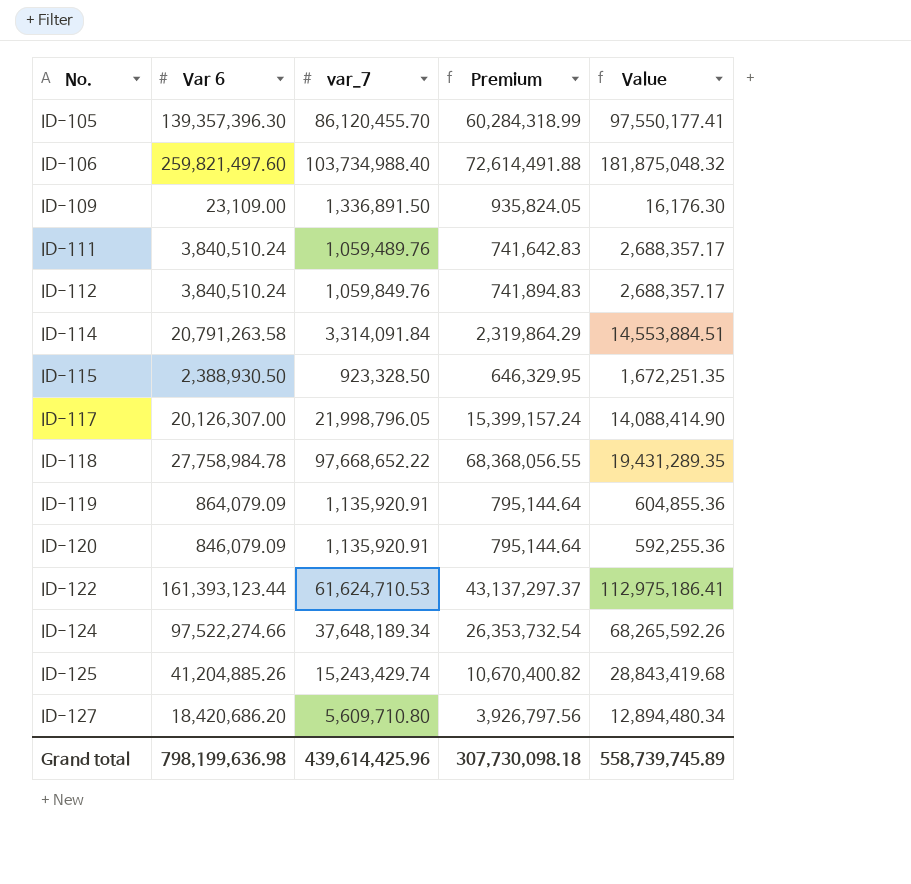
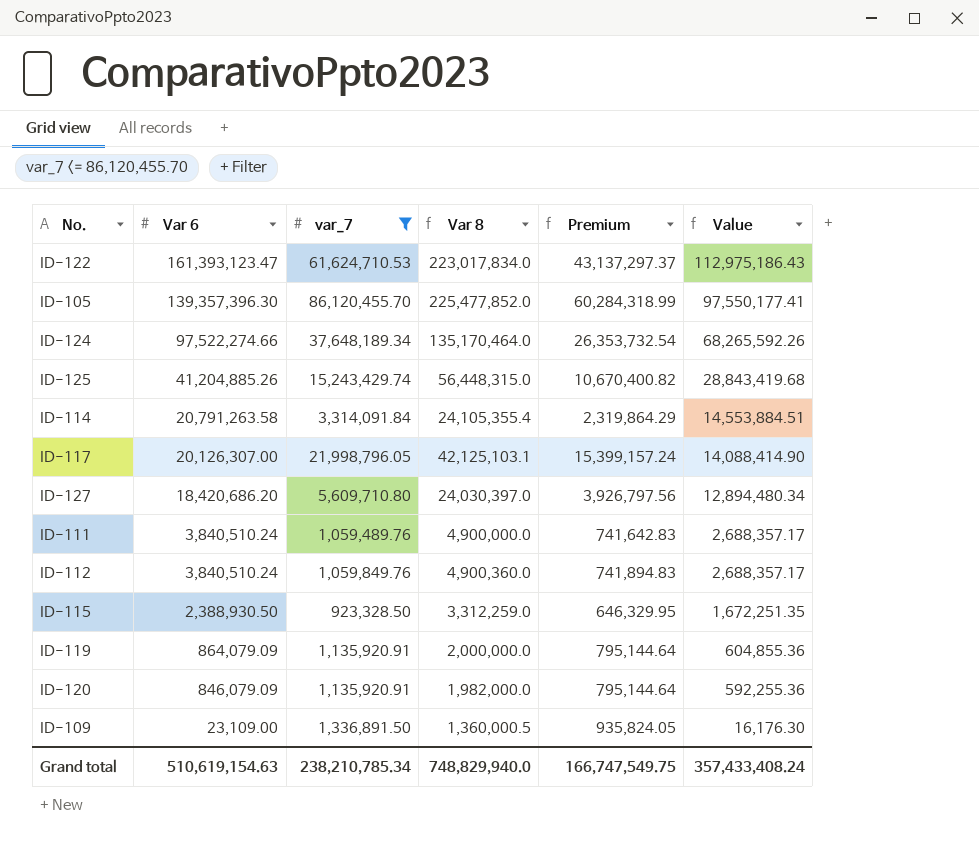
filter: none -> var_7 <= 86,120,455.70
row order: No. ascending -> Var 6 descending
column Var 8 | formula: none -> [Var 6] + [var_7]
ID-122 | Var 6: 161,393,123.44 -> 161,393,123.47
ID-122 | Value: 112,975,186.41 -> 112,975,186.43
Grand total | Var 6: 798,199,636.98 -> 510,619,154.63
Grand total | var_7: 439,614,425.96 -> 238,210,785.34
Grand total | Premium: 307,730,098.18 -> 166,747,549.75
Grand total | Value: 558,739,745.89 -> 357,433,408.24

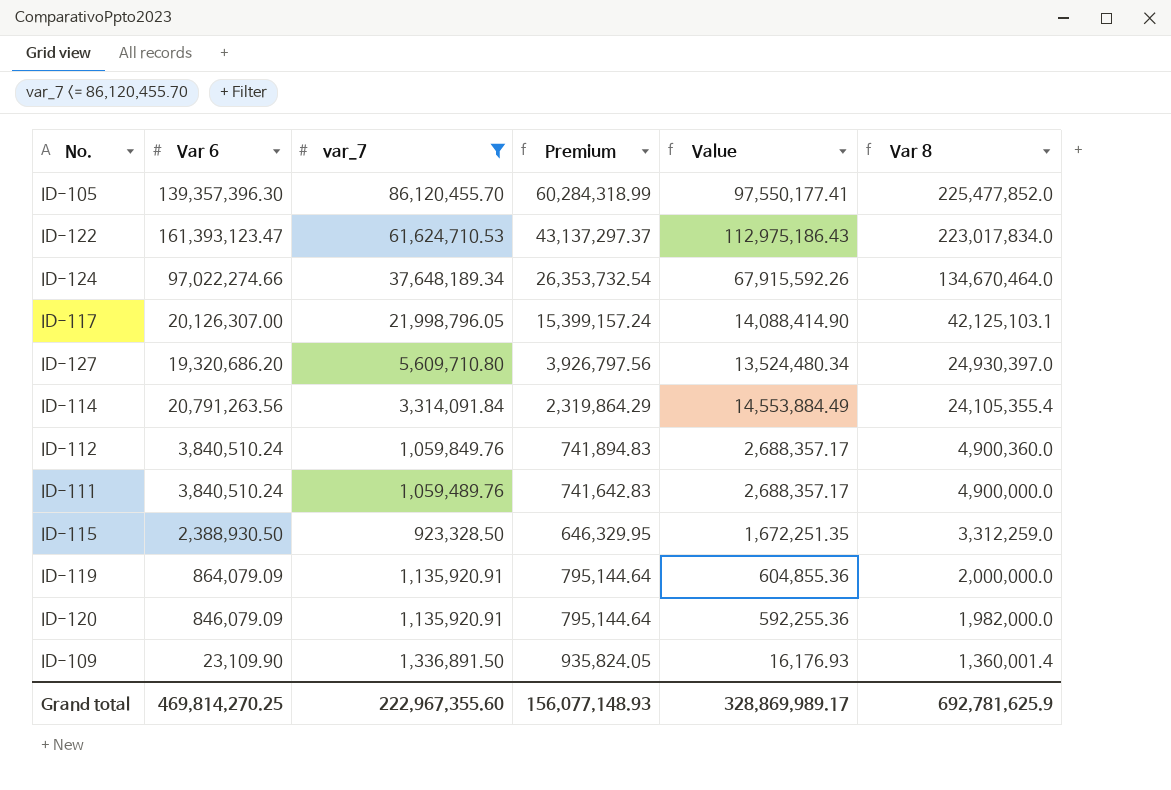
row order: Var 6 descending -> Var 8 descending
column Var 8 | position: 4 -> 6
row ID-125: 41,204,885.26 | 15,243,429.74 | 56,448,315.0 | 10,670,400.82 | 28,843,419.68 -> none
ID-124 | Var 6: 97,522,274.66 -> 97,022,274.66
ID-124 | Value: 68,265,592.26 -> 67,915,592.26
ID-124 | Var 8: 135,170,464.0 -> 134,670,464.0
ID-127 | Var 6: 18,420,686.20 -> 19,320,686.20
ID-127 | Value: 12,894,480.34 -> 13,524,480.34
ID-127 | Var 8: 24,030,397.0 -> 24,930,397.0
ID-114 | Var 6: 20,791,263.58 -> 20,791,263.56
ID-114 | Value: 14,553,884.51 -> 14,553,884.49
ID-109 | Var 6: 23,109.00 -> 23,109.90
ID-109 | Value: 16,176.30 -> 16,176.93
ID-109 | Var 8: 1,360,000.5 -> 1,360,001.4
Grand total | Var 6: 510,619,154.63 -> 469,814,270.25
Grand total | var_7: 238,210,785.34 -> 222,967,355.60
Grand total | Premium: 166,747,549.75 -> 156,077,148.93
Grand total | Value: 357,433,408.24 -> 328,869,989.17
Grand total | Var 8: 748,829,940.0 -> 692,781,625.9

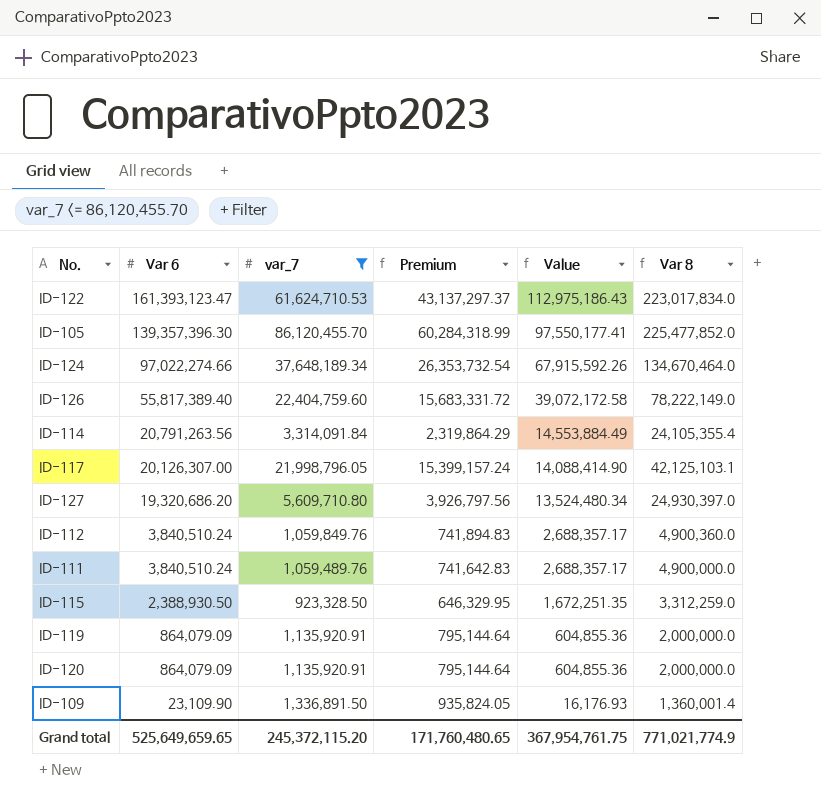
row order: Var 8 descending -> Var 6 descending
row ID-126: none -> 55,817,389.40 | 22,404,759.60 | 15,683,331.72 | 39,072,172.58 | 78,222,149.0
ID-120 | Var 6: 846,079.09 -> 864,079.09
ID-120 | Value: 592,255.36 -> 604,855.36
ID-120 | Var 8: 1,982,000.0 -> 2,000,000.0
Grand total | Var 6: 469,814,270.25 -> 525,649,659.65
Grand total | var_7: 222,967,355.60 -> 245,372,115.20
Grand total | Premium: 156,077,148.93 -> 171,760,480.65
Grand total | Value: 328,869,989.17 -> 367,954,761.75
Grand total | Var 8: 692,781,625.9 -> 771,021,774.9

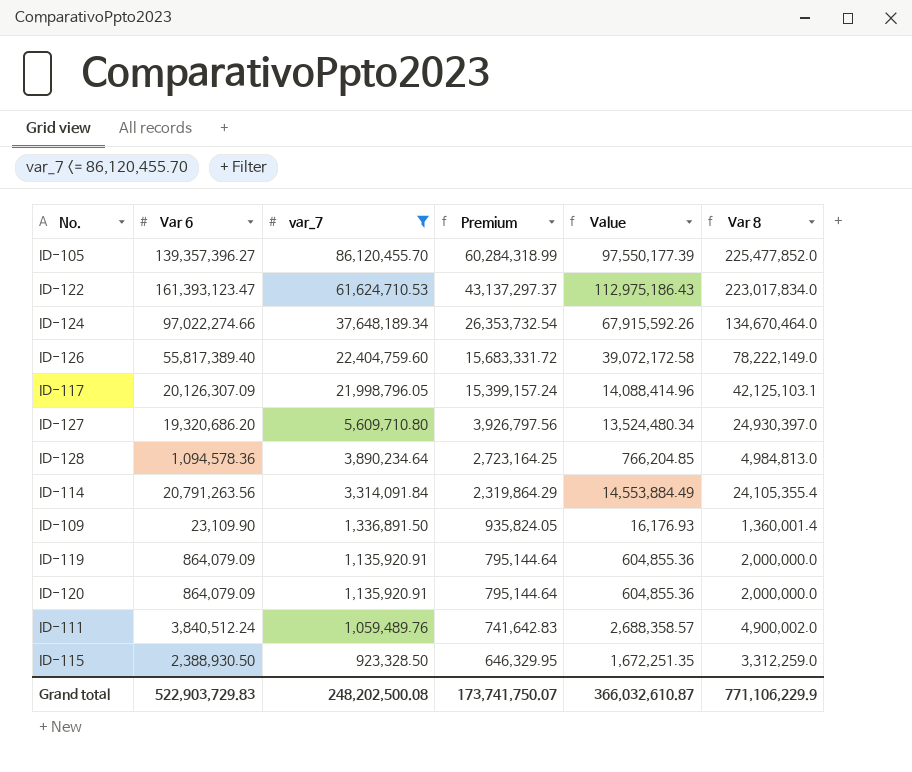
row order: Var 6 descending -> var_7 descending
row ID-112: 3,840,510.24 | 1,059,849.76 | 741,894.83 | 2,688,357.17 | 4,900,360.0 -> none
ID-105 | Var 6: 139,357,396.30 -> 139,357,396.27
ID-105 | Value: 97,550,177.41 -> 97,550,177.39
ID-117 | Var 6: 20,126,307.00 -> 20,126,307.09
ID-117 | Value: 14,088,414.90 -> 14,088,414.96
row ID-128: none -> 1,094,578.36 | 3,890,234.64 | 2,723,164.25 | 766,204.85 | 4,984,813.0
ID-111 | Var 6: 3,840,510.24 -> 3,840,512.24
ID-111 | Value: 2,688,357.17 -> 2,688,358.57
ID-111 | Var 8: 4,900,000.0 -> 4,900,002.0
Grand total | Var 6: 525,649,659.65 -> 522,903,729.83
Grand total | var_7: 245,372,115.20 -> 248,202,500.08
Grand total | Premium: 171,760,480.65 -> 173,741,750.07
Grand total | Value: 367,954,761.75 -> 366,032,610.87
Grand total | Var 8: 771,021,774.9 -> 771,106,229.9

